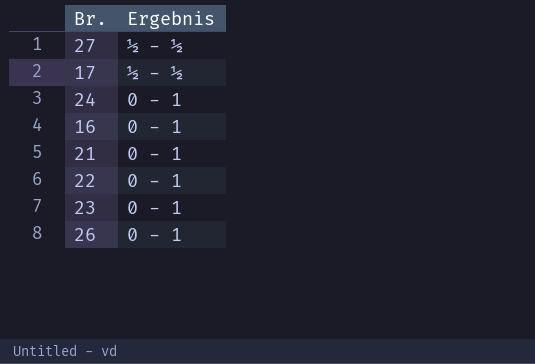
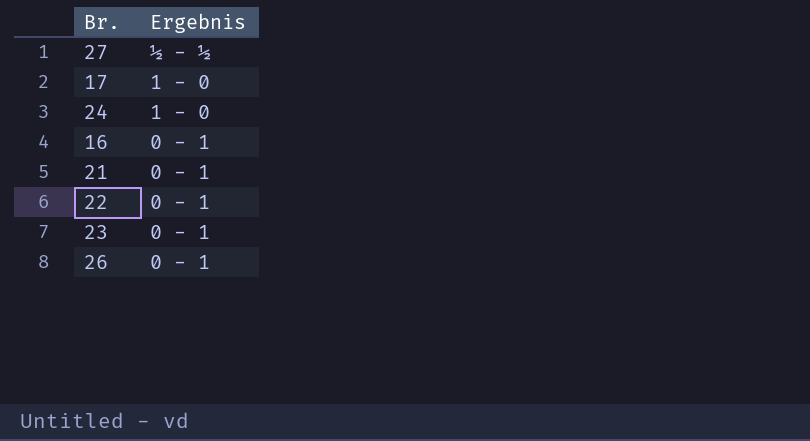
17 | Ergebnis: ½ - ½ -> 1 - 0
24 | Ergebnis: 0 - 1 -> 1 - 0

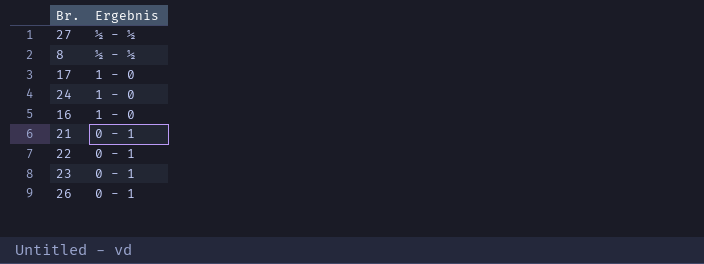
row 8: none -> ½ - ½
16 | Ergebnis: 0 - 1 -> 1 - 0

